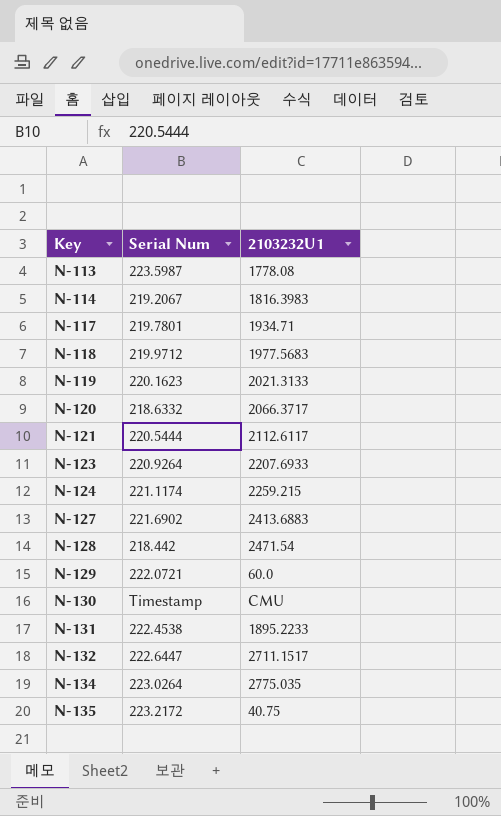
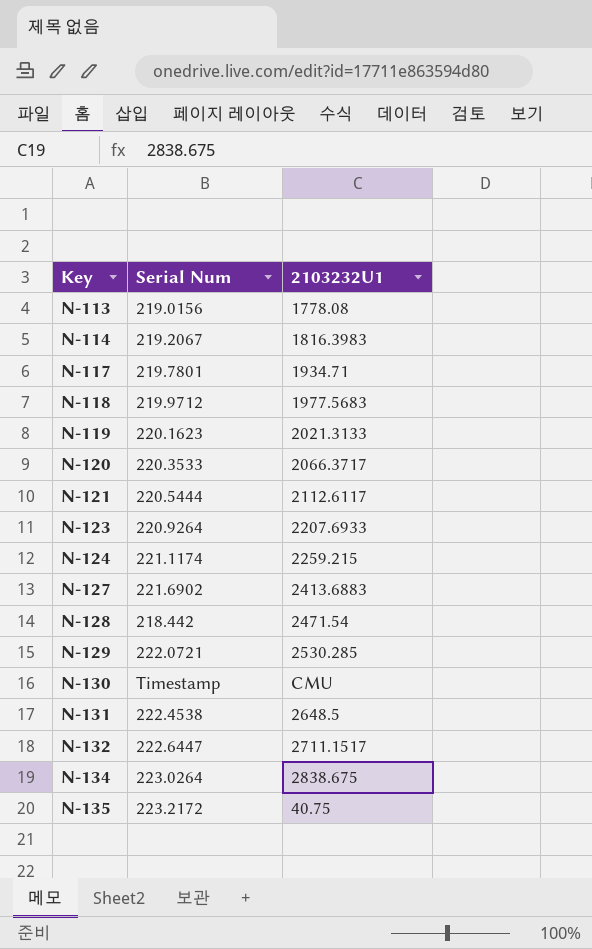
N-113 | Serial Num: 223.5987 -> 219.0156
N-120 | Serial Num: 218.6332 -> 220.3533
N-129 | 2103232U1: 60.0 -> 2530.285
N-131 | 2103232U1: 1895.2233 -> 2648.5
N-134 | 2103232U1: 2775.035 -> 2838.675

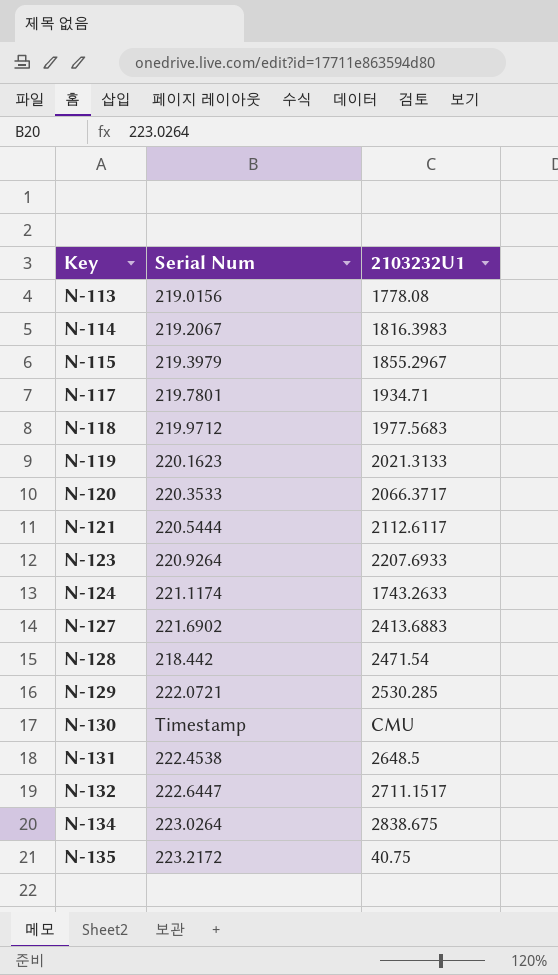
row N-115: none -> 219.3979 | 1855.2967
N-124 | 2103232U1: 2259.215 -> 1743.2633

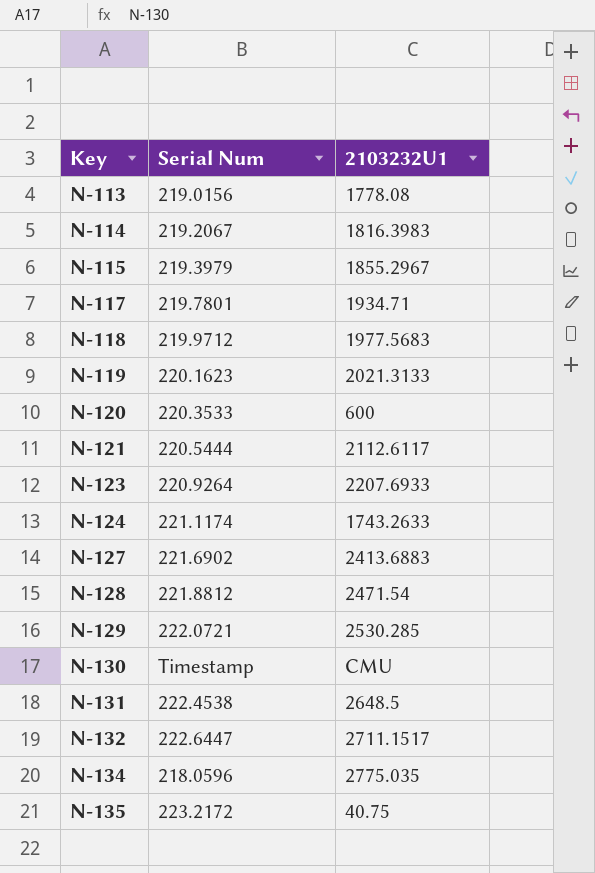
N-120 | 2103232U1: 2066.3717 -> 600
N-128 | Serial Num: 218.442 -> 221.8812
N-134 | Serial Num: 223.0264 -> 218.0596
N-134 | 2103232U1: 2838.675 -> 2775.035

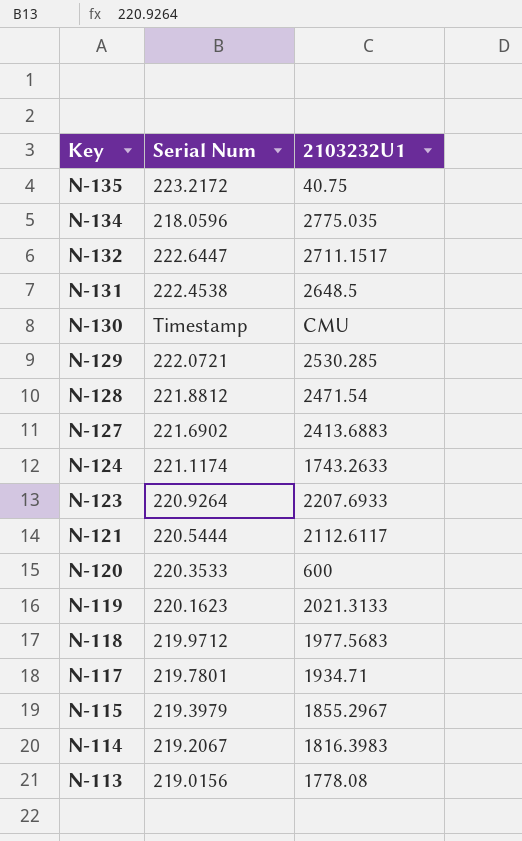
row order: Key ascending -> Key descending

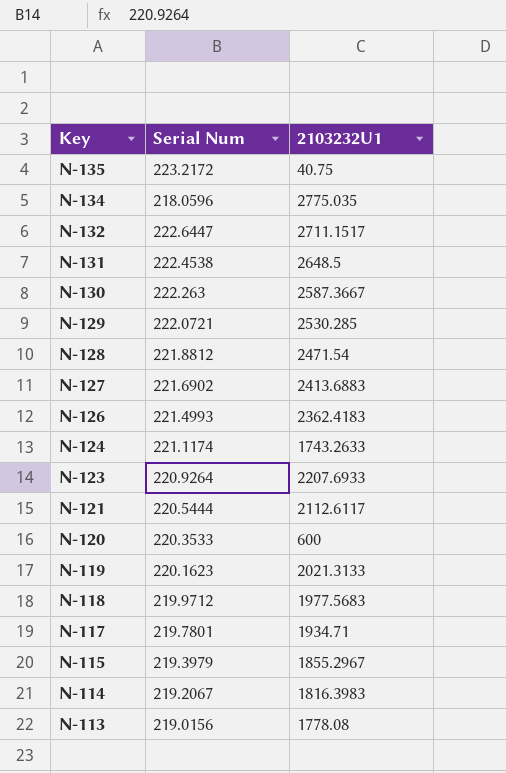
N-130 | Serial Num: Timestamp -> 222.263
N-130 | 2103232U1: CMU -> 2587.3667
row N-126: none -> 221.4993 | 2362.4183

